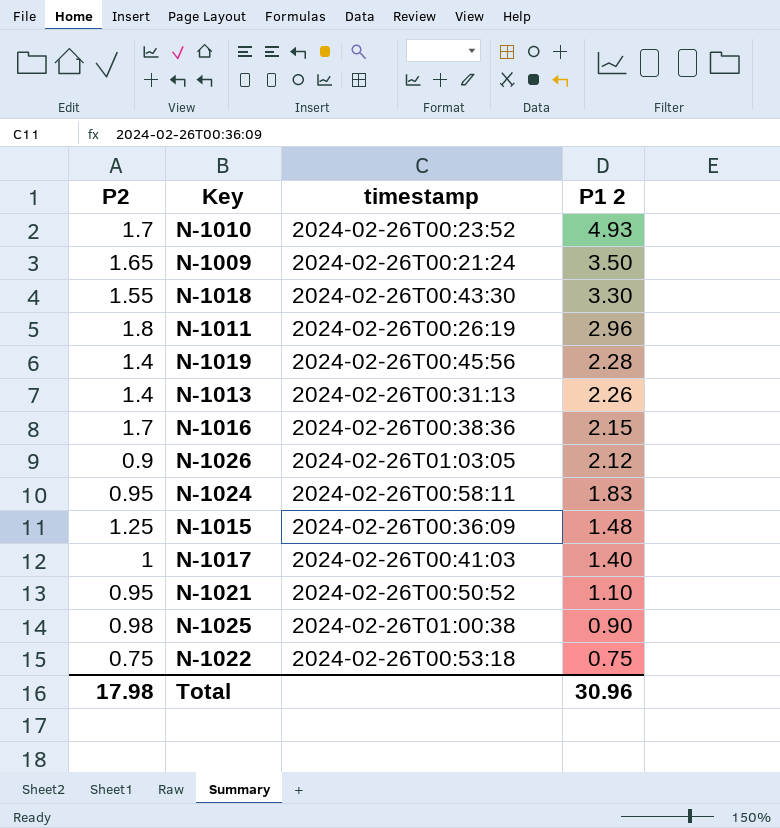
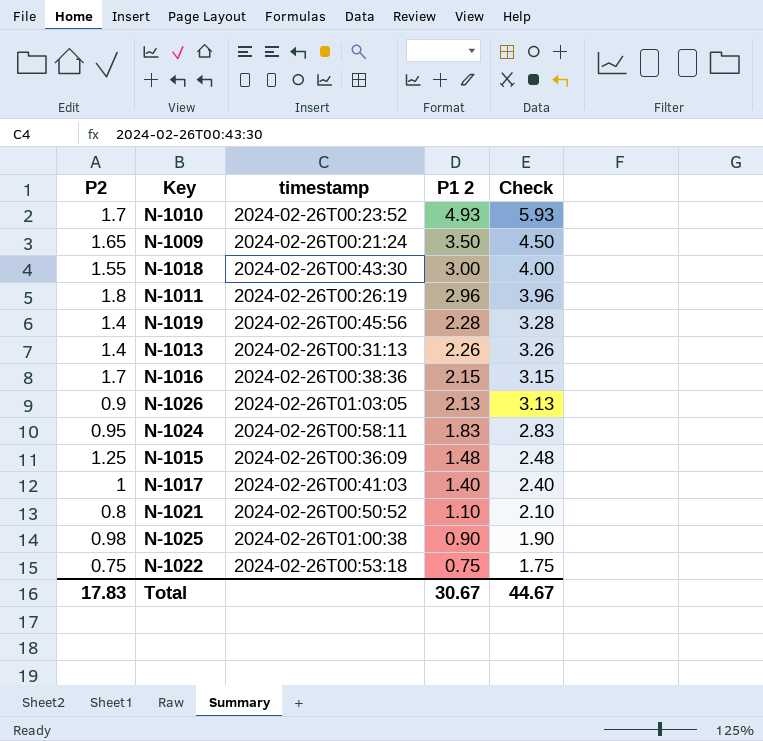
column Check | formula: none -> [P1 2] + 1
N-1018 | P1 2: 3.30 -> 3.00
N-1026 | P1 2: 2.12 -> 2.13
N-1021 | P2: 0.95 -> 0.8
Total | P2: 17.98 -> 17.83
Total | P1 2: 30.96 -> 30.67

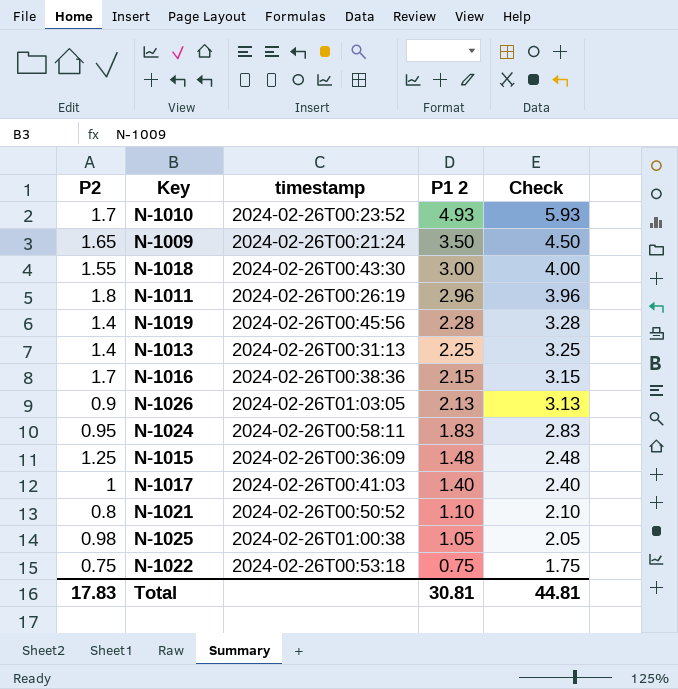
N-1013 | P1 2: 2.26 -> 2.25
N-1013 | Check: 3.26 -> 3.25
N-1025 | P1 2: 0.90 -> 1.05
N-1025 | Check: 1.90 -> 2.05
Total | P1 2: 30.67 -> 30.81
Total | Check: 44.67 -> 44.81

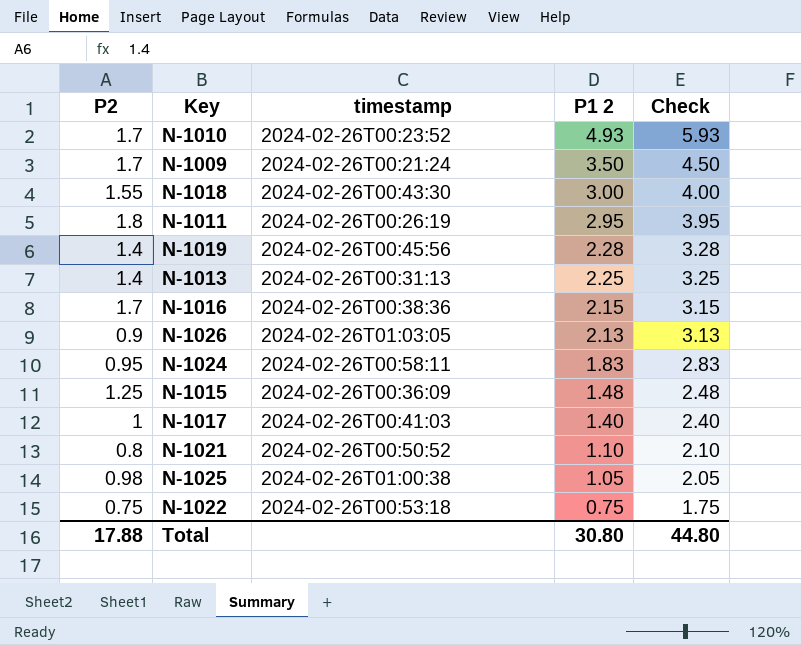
N-1009 | P2: 1.65 -> 1.7
N-1011 | P1 2: 2.96 -> 2.95
N-1011 | Check: 3.96 -> 3.95
Total | P2: 17.83 -> 17.88
Total | P1 2: 30.81 -> 30.80
Total | Check: 44.81 -> 44.80

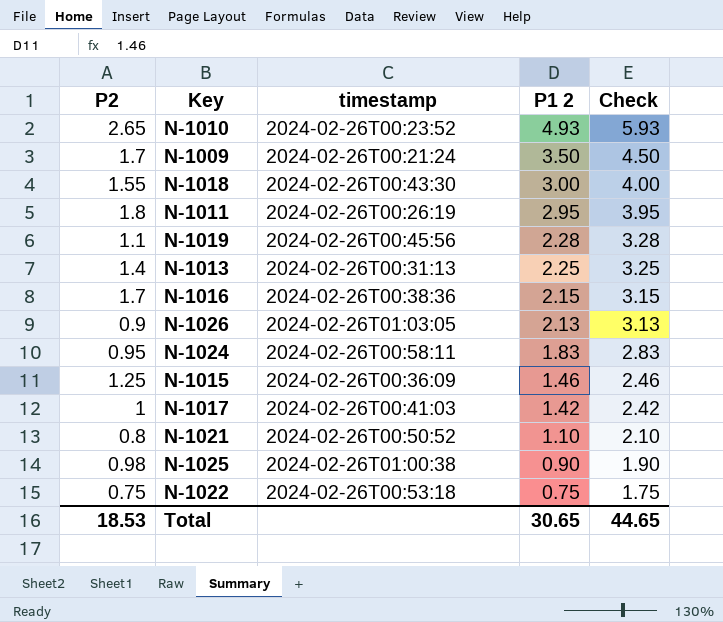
N-1010 | P2: 1.7 -> 2.65
N-1019 | P2: 1.4 -> 1.1
N-1015 | P1 2: 1.48 -> 1.46
N-1015 | Check: 2.48 -> 2.46
N-1017 | P1 2: 1.40 -> 1.42
N-1017 | Check: 2.40 -> 2.42
N-1025 | P1 2: 1.05 -> 0.90
N-1025 | Check: 2.05 -> 1.90
Total | P2: 17.88 -> 18.53
Total | P1 2: 30.80 -> 30.65
Total | Check: 44.80 -> 44.65

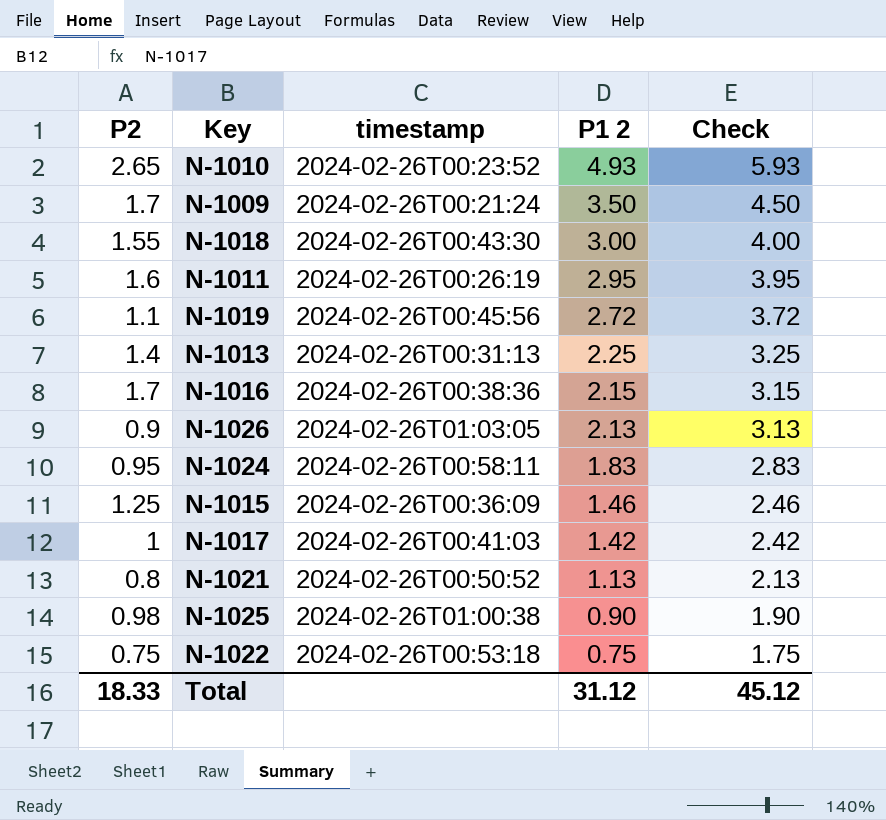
N-1011 | P2: 1.8 -> 1.6
N-1019 | P1 2: 2.28 -> 2.72
N-1019 | Check: 3.28 -> 3.72
N-1021 | P1 2: 1.10 -> 1.13
N-1021 | Check: 2.10 -> 2.13
Total | P2: 18.53 -> 18.33
Total | P1 2: 30.65 -> 31.12
Total | Check: 44.65 -> 45.12

